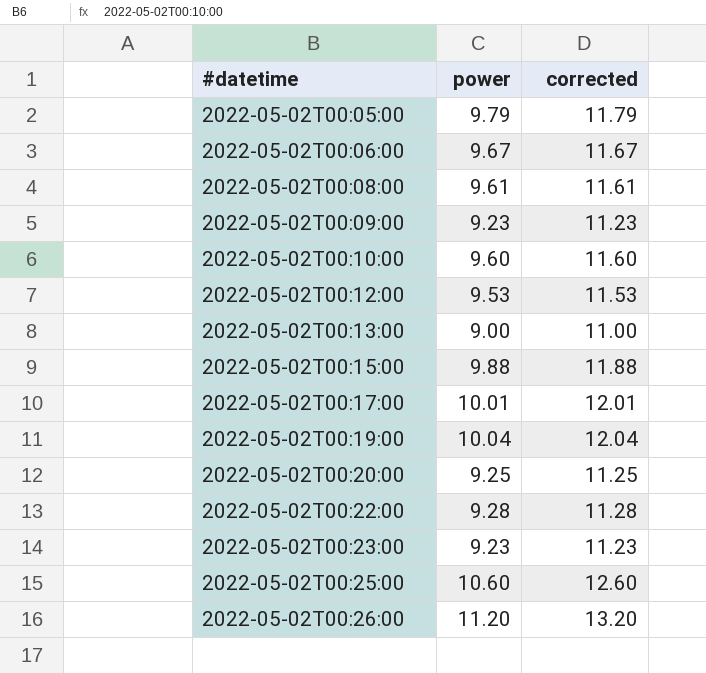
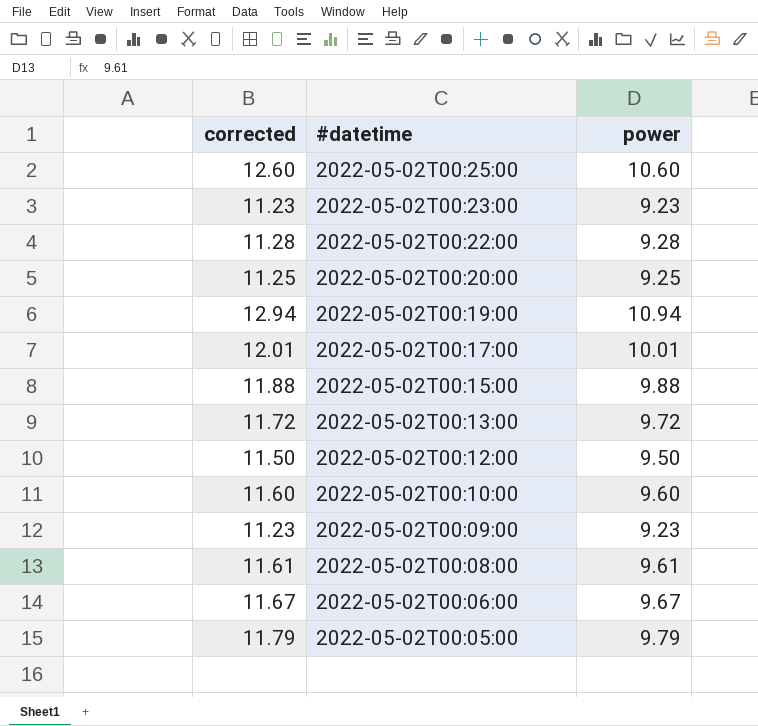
row order: #datetime ascending -> #datetime descending
column corrected | position: 3 -> 1
row 2022-05-02T00:26:00: 11.20 | 13.20 -> none
2022-05-02T00:19:00 | corrected: 12.04 -> 12.94
2022-05-02T00:19:00 | power: 10.04 -> 10.94
2022-05-02T00:13:00 | corrected: 11.00 -> 11.72
2022-05-02T00:13:00 | power: 9.00 -> 9.72
2022-05-02T00:12:00 | corrected: 11.53 -> 11.50
2022-05-02T00:12:00 | power: 9.53 -> 9.50

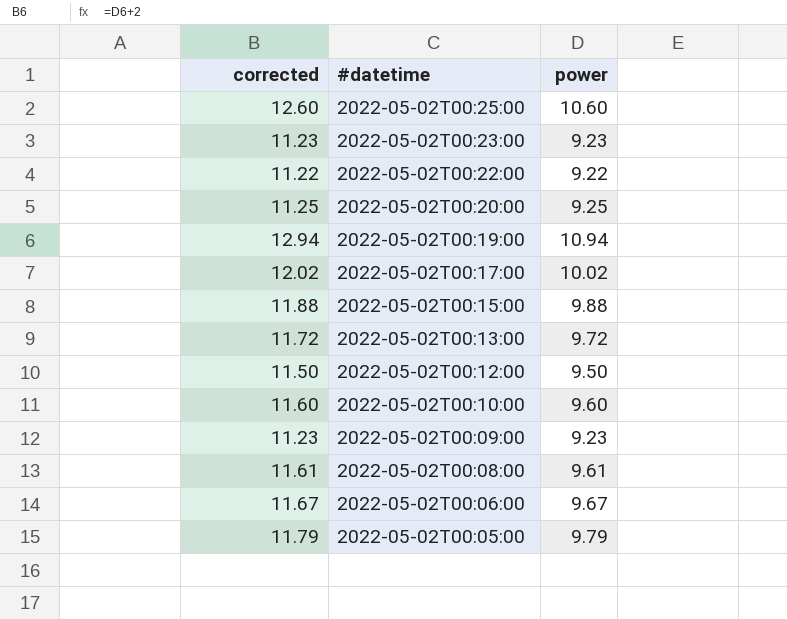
2022-05-02T00:22:00 | corrected: 11.28 -> 11.22
2022-05-02T00:22:00 | power: 9.28 -> 9.22
2022-05-02T00:17:00 | corrected: 12.01 -> 12.02
2022-05-02T00:17:00 | power: 10.01 -> 10.02

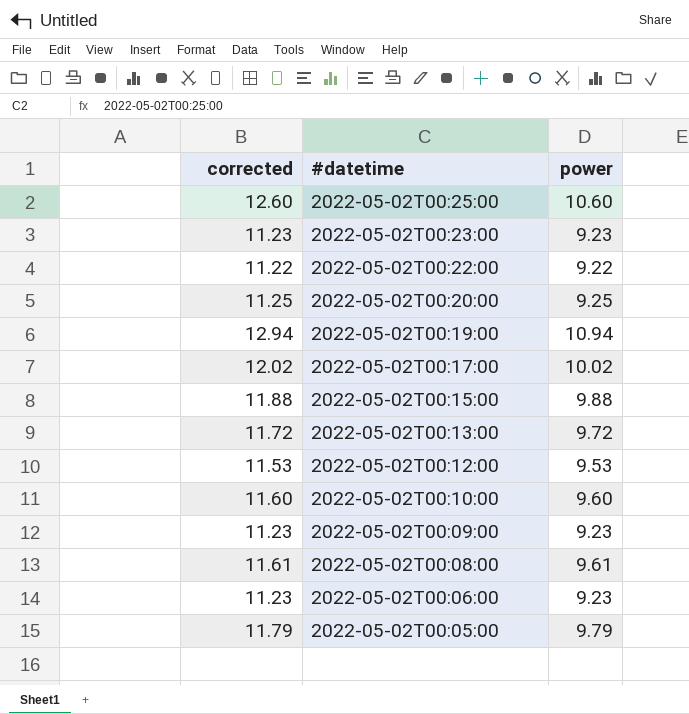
2022-05-02T00:12:00 | corrected: 11.50 -> 11.53
2022-05-02T00:12:00 | power: 9.50 -> 9.53
2022-05-02T00:06:00 | corrected: 11.67 -> 11.23
2022-05-02T00:06:00 | power: 9.67 -> 9.23

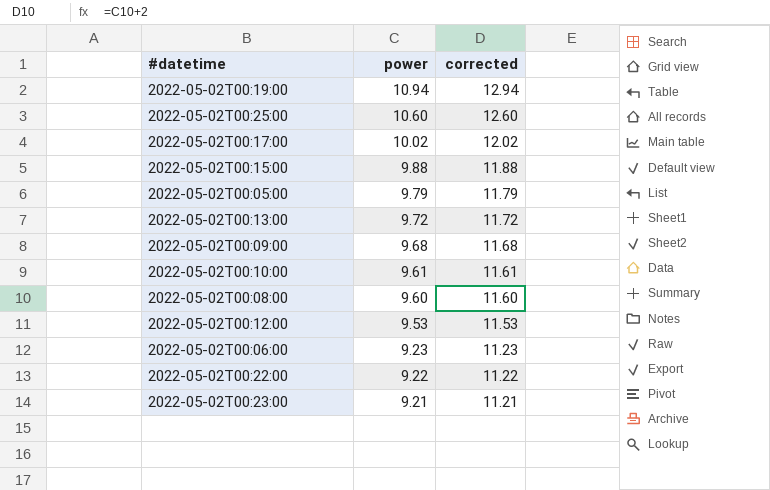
row order: #datetime descending -> power descending
column corrected | position: 1 -> 3
row 2022-05-02T00:20:00: 11.25 | 9.25 -> none
2022-05-02T00:09:00 | power: 9.23 -> 9.68
2022-05-02T00:09:00 | corrected: 11.23 -> 11.68
2022-05-02T00:10:00 | power: 9.60 -> 9.61
2022-05-02T00:10:00 | corrected: 11.60 -> 11.61
2022-05-02T00:08:00 | power: 9.61 -> 9.60
2022-05-02T00:08:00 | corrected: 11.61 -> 11.60
2022-05-02T00:23:00 | power: 9.23 -> 9.21
2022-05-02T00:23:00 | corrected: 11.23 -> 11.21

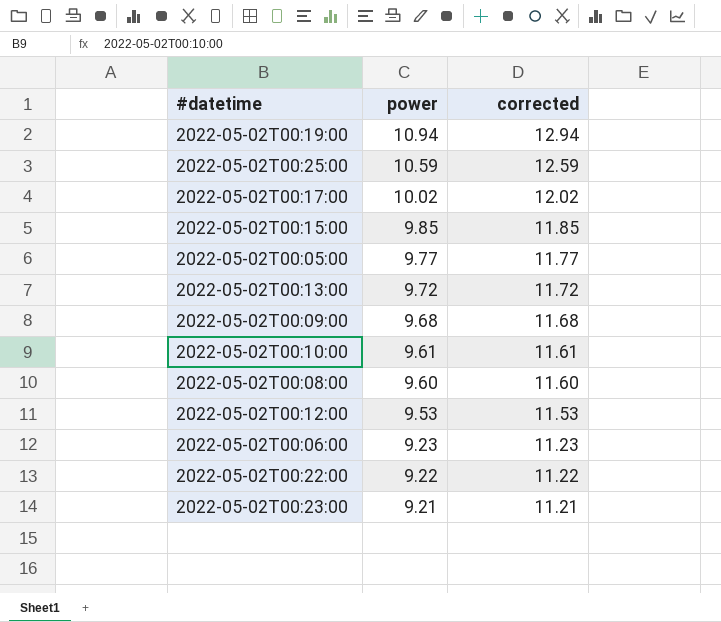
2022-05-02T00:25:00 | power: 10.60 -> 10.59
2022-05-02T00:25:00 | corrected: 12.60 -> 12.59
2022-05-02T00:15:00 | power: 9.88 -> 9.85
2022-05-02T00:15:00 | corrected: 11.88 -> 11.85
2022-05-02T00:05:00 | power: 9.79 -> 9.77
2022-05-02T00:05:00 | corrected: 11.79 -> 11.77

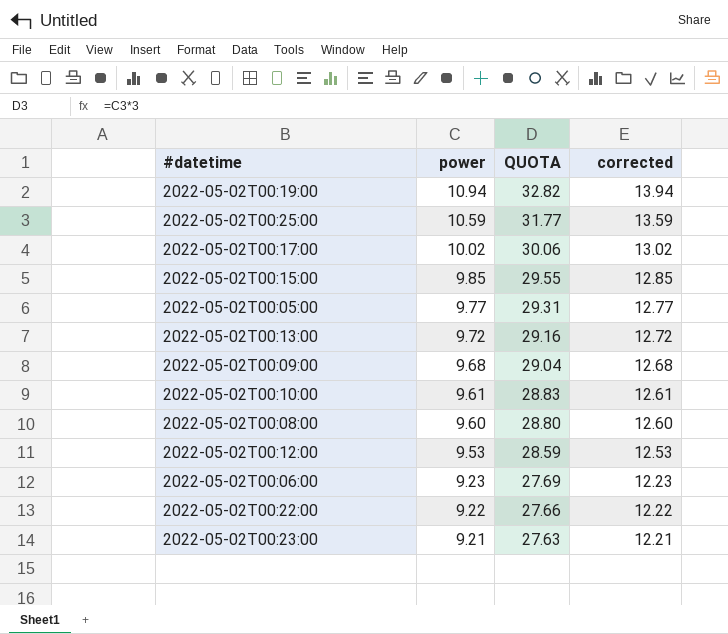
column QUOTA | formula: none -> [power] * 3
column corrected | formula: [power] + 2 -> [power] + 3

